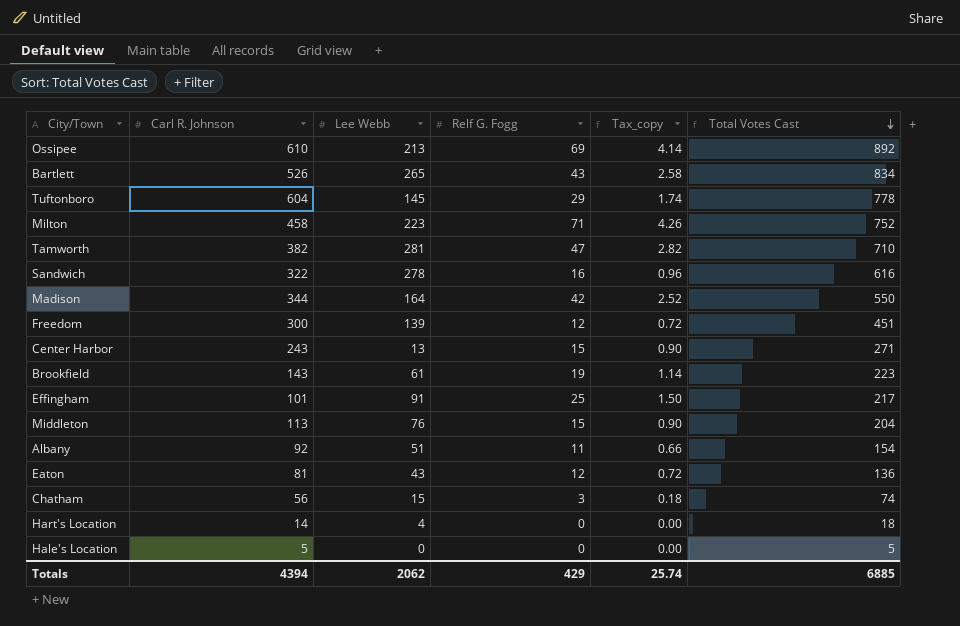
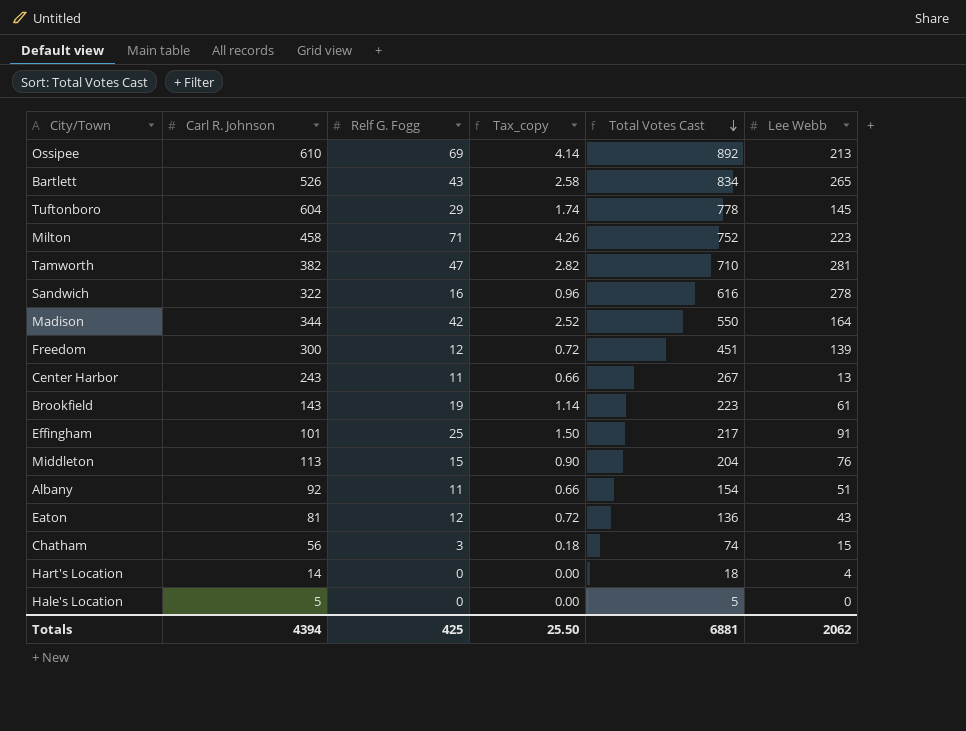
column Lee Webb | position: 3 -> 6
Center Harbor | Relf G. Fogg: 15 -> 11
Center Harbor | Tax_copy: 0.90 -> 0.66
Center Harbor | Total Votes Cast: 271 -> 267
Totals | Relf G. Fogg: 429 -> 425
Totals | Tax_copy: 25.74 -> 25.50
Totals | Total Votes Cast: 6885 -> 6881

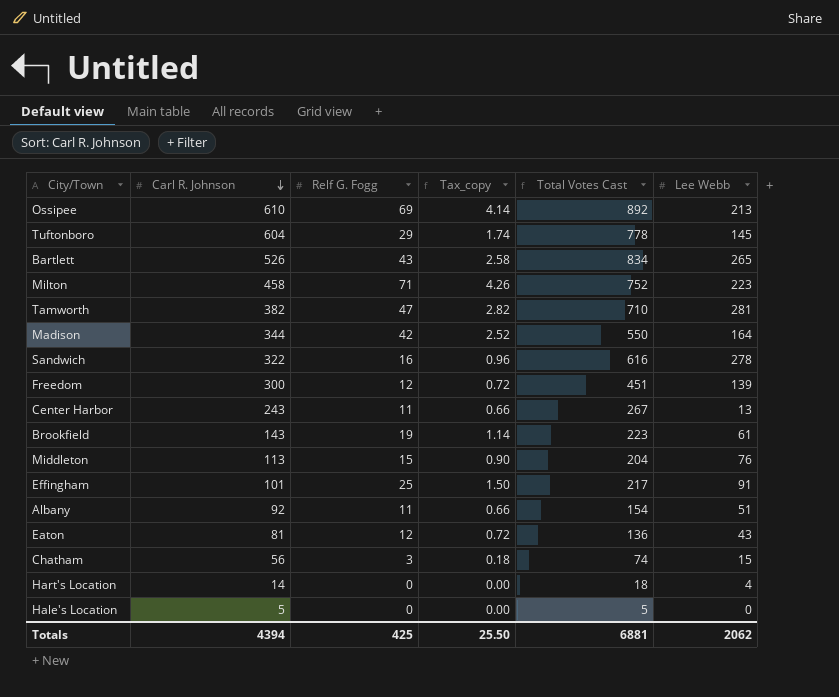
row order: Total Votes Cast descending -> Carl R. Johnson descending

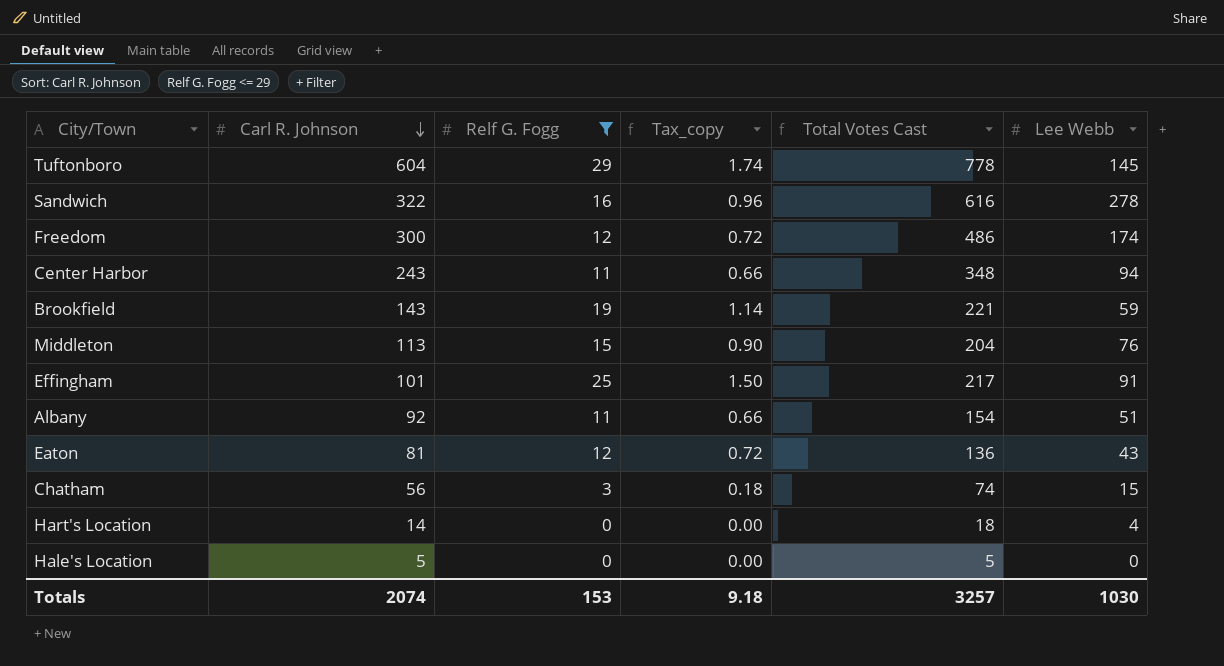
filter: none -> Relf G. Fogg <= 29
Freedom | Total Votes Cast: 451 -> 486
Freedom | Lee Webb: 139 -> 174
Center Harbor | Total Votes Cast: 267 -> 348
Center Harbor | Lee Webb: 13 -> 94
Brookfield | Total Votes Cast: 223 -> 221
Brookfield | Lee Webb: 61 -> 59
Totals | Carl R. Johnson: 4394 -> 2074
Totals | Relf G. Fogg: 425 -> 153
Totals | Tax_copy: 25.50 -> 9.18
Totals | Total Votes Cast: 6881 -> 3257
Totals | Lee Webb: 2062 -> 1030

